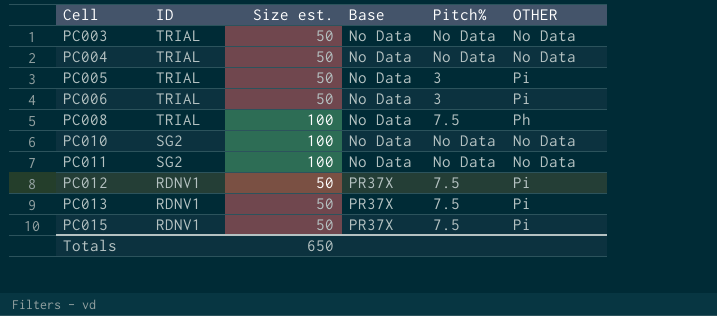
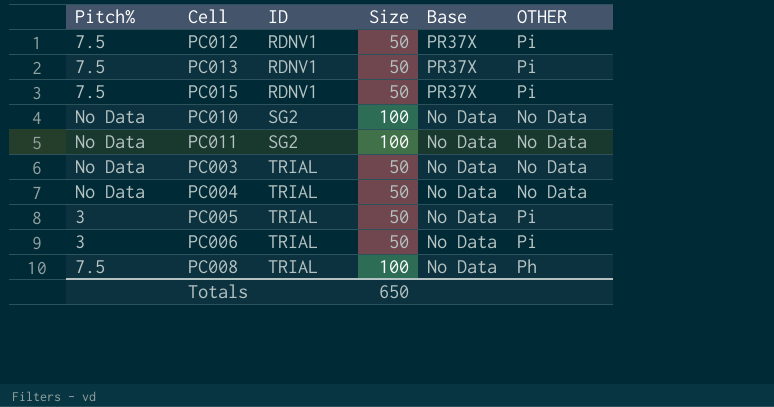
row order: Cell ascending -> ID ascending
column Pitch% | position: 5 -> 1
column name: Size est. -> Size

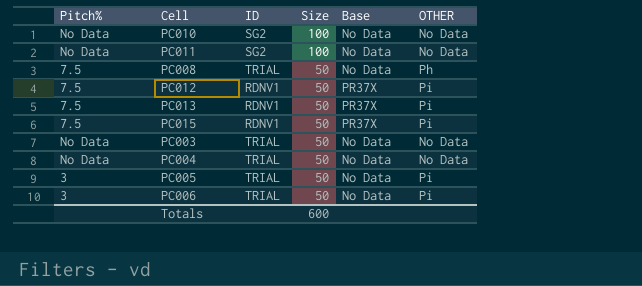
row order: ID ascending -> Size descending
PC008 | Size: 100 -> 50
Totals | Size: 650 -> 600

